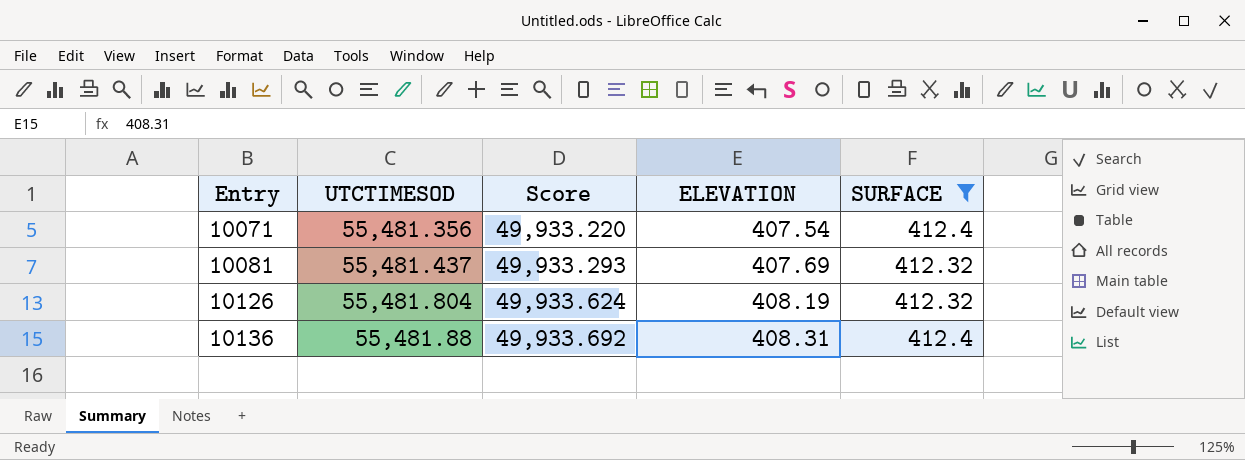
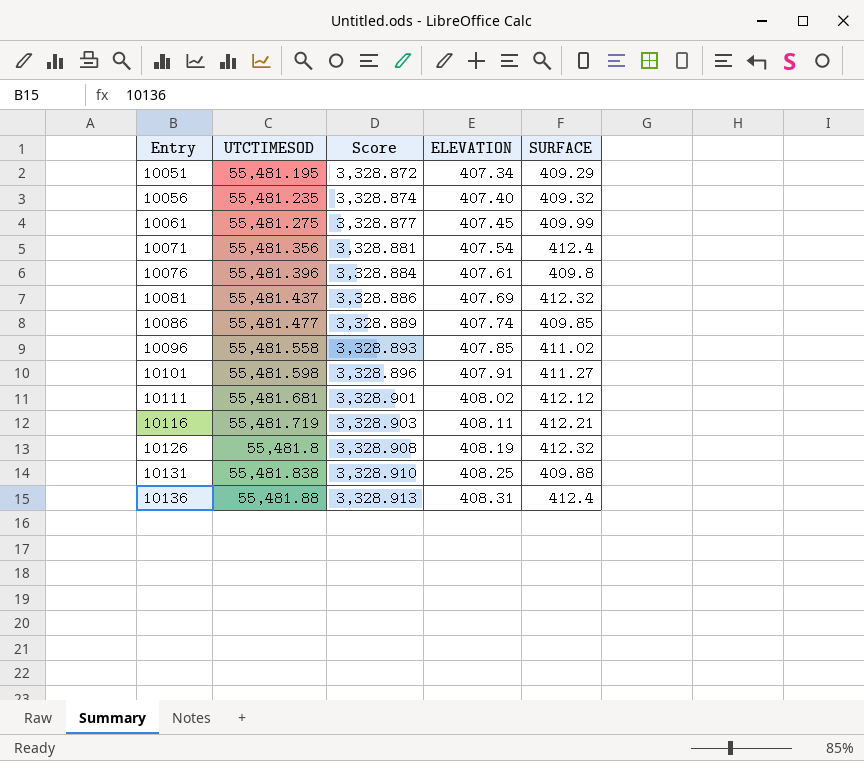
filter: SURFACE >= 412.32 -> none
column Score | formula: [UTCTIMESOD] * 0.9 -> [UTCTIMESOD] * 0.06
10126 | UTCTIMESOD: 55,481.804 -> 55,481.8

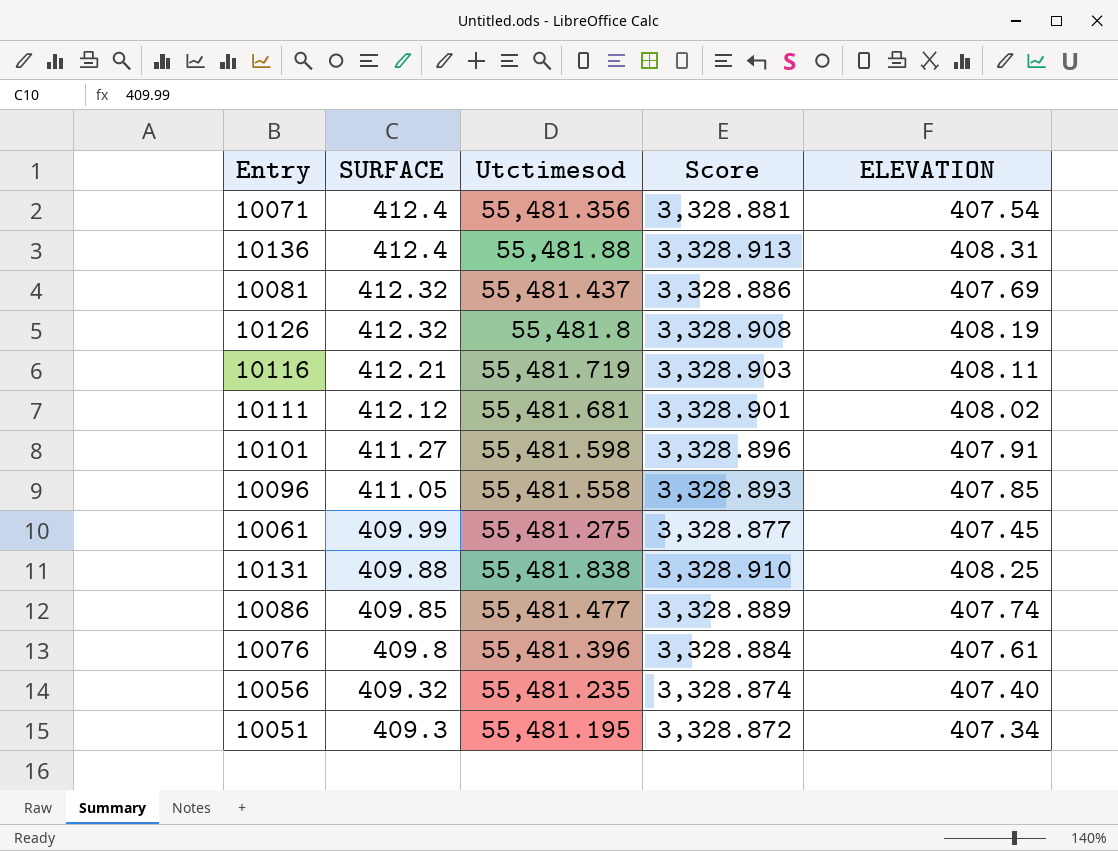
row order: Entry ascending -> SURFACE descending
column SURFACE | position: 5 -> 2
column name: UTCTIMESOD -> Utctimesod
10096 | SURFACE: 411.02 -> 411.05
10051 | SURFACE: 409.29 -> 409.3

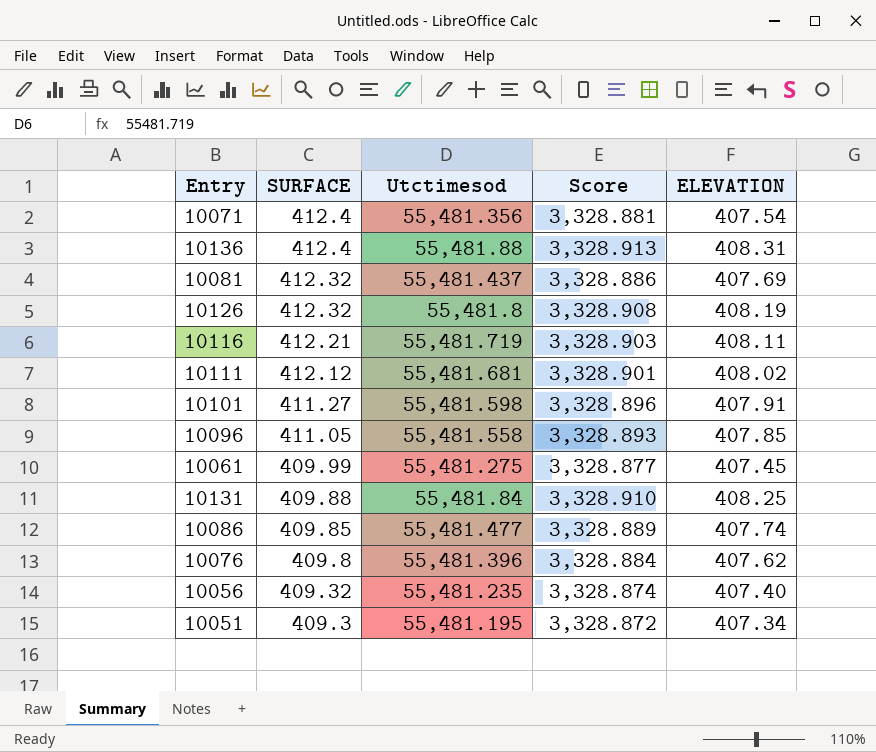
10131 | Utctimesod: 55,481.838 -> 55,481.84
10076 | ELEVATION: 407.61 -> 407.62

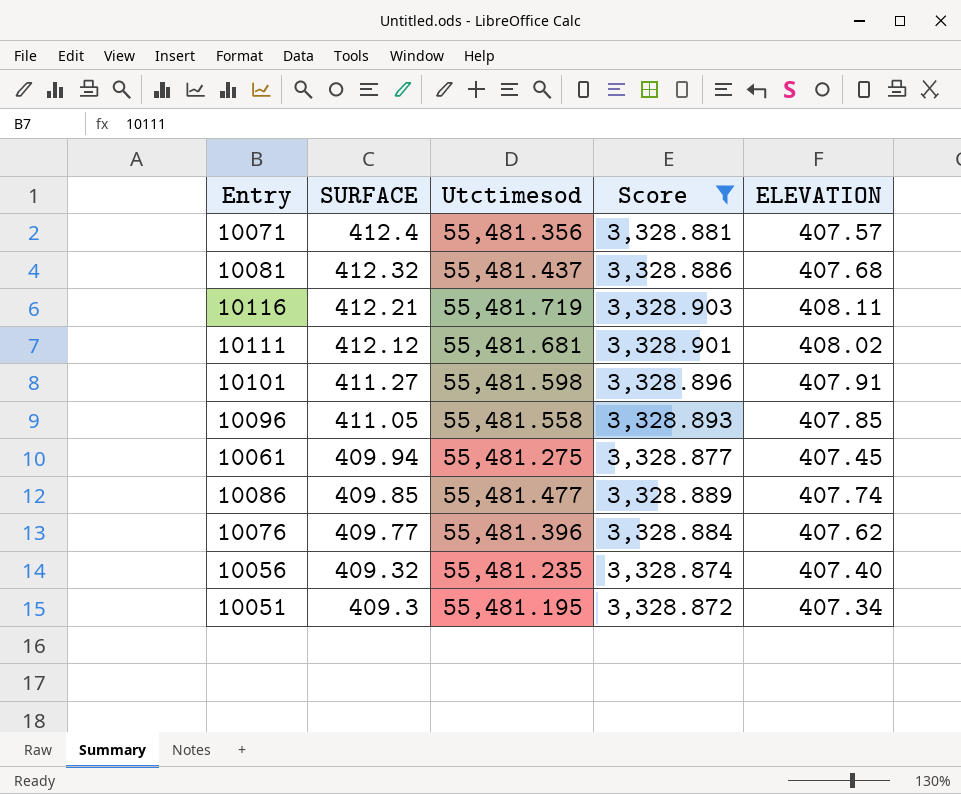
filter: none -> Score <= 3,328.903
10071 | ELEVATION: 407.54 -> 407.57
10081 | ELEVATION: 407.69 -> 407.68
10061 | SURFACE: 409.99 -> 409.94
10076 | SURFACE: 409.8 -> 409.77

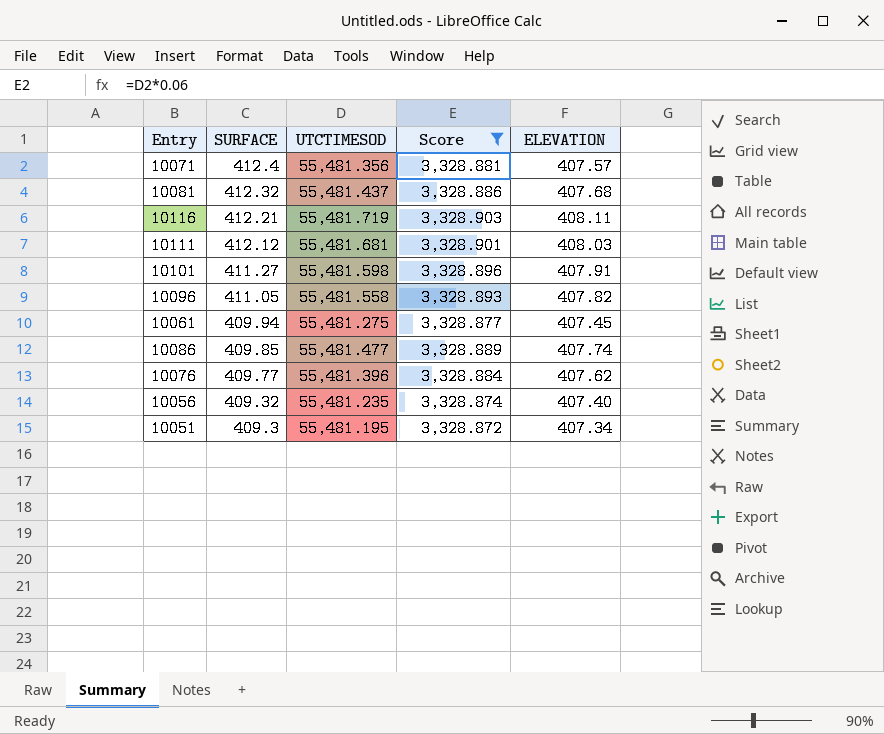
column name: Utctimesod -> UTCTIMESOD
10111 | ELEVATION: 408.02 -> 408.03
10096 | ELEVATION: 407.85 -> 407.82

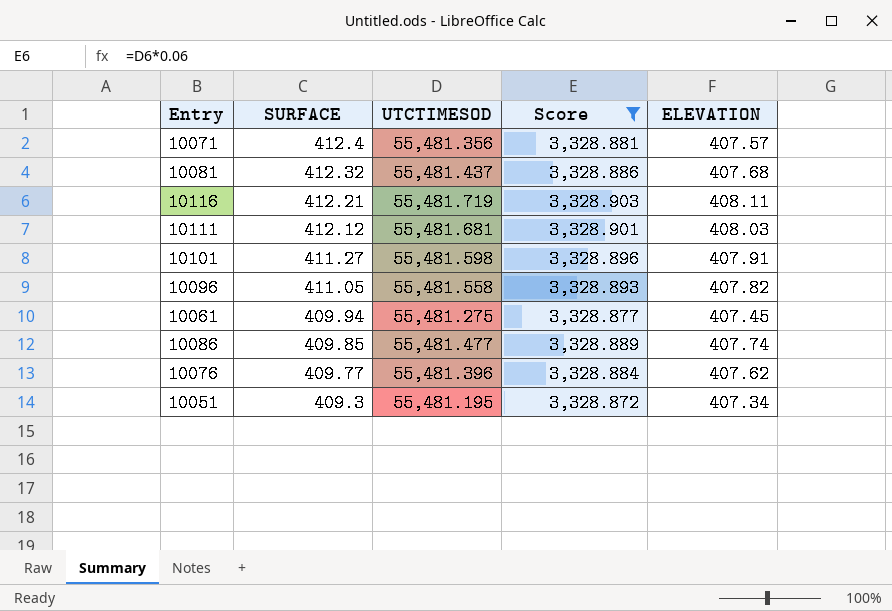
row 10056: 409.32 | 55,481.235 | 3,328.874 | 407.40 -> none

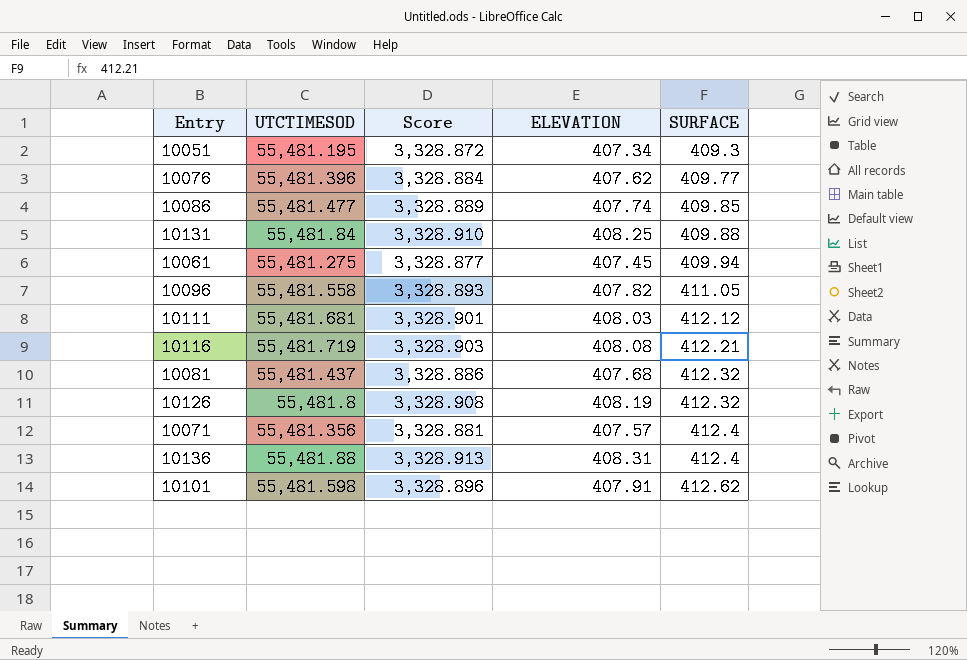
filter: Score <= 3,328.903 -> none
row order: SURFACE descending -> SURFACE ascending
column SURFACE | position: 2 -> 5
10116 | ELEVATION: 408.11 -> 408.08
10101 | SURFACE: 411.27 -> 412.62

